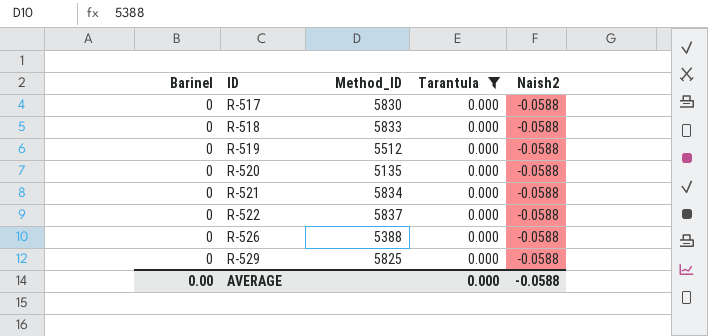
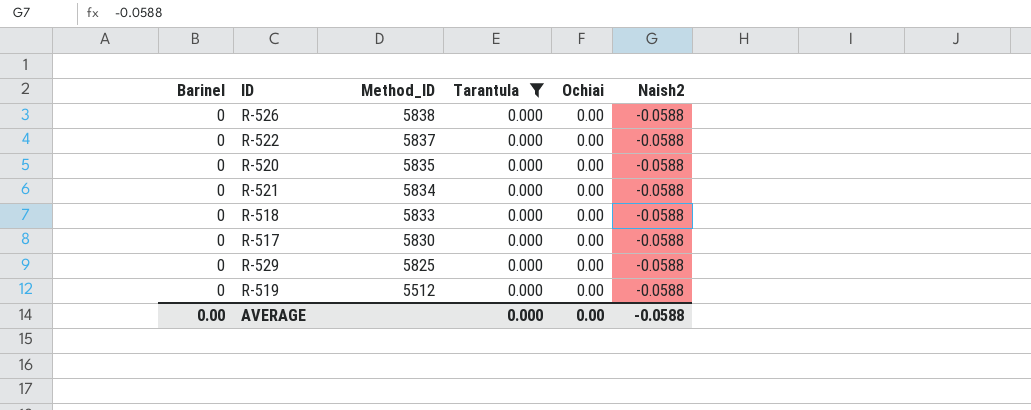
row order: ID ascending -> Method_ID descending
column Ochiai | position: none -> 5
R-526 | Method_ID: 5388 -> 5838
R-520 | Method_ID: 5135 -> 5835

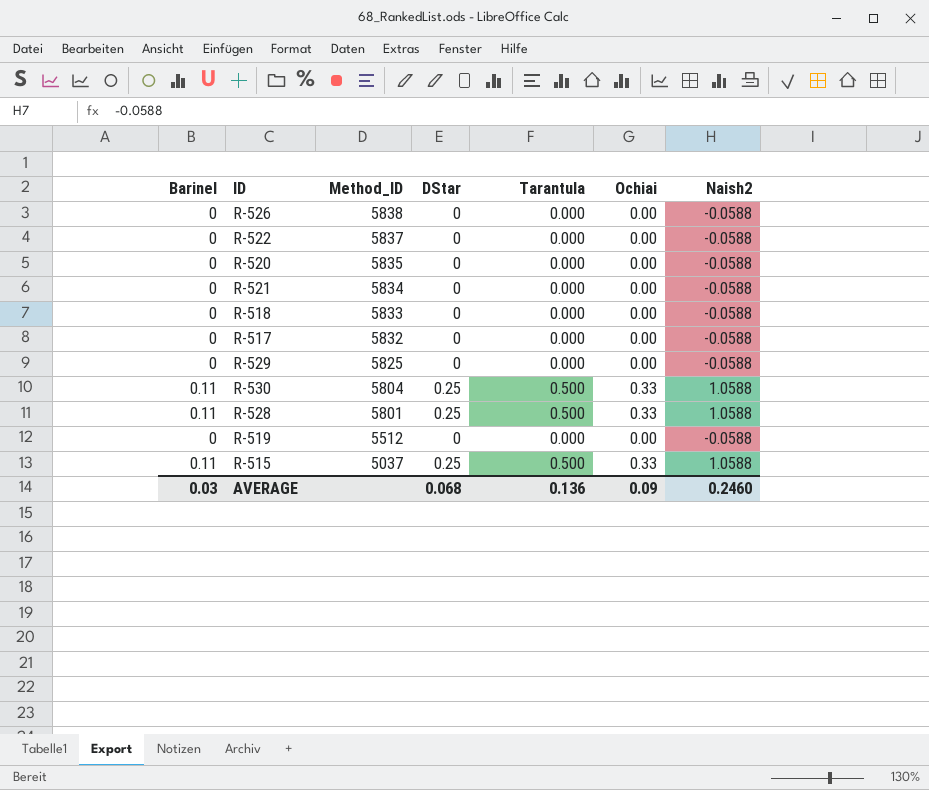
filter: Tarantula = 0.000 -> none
column DStar | position: none -> 4
R-517 | Method_ID: 5830 -> 5832
AVERAGE | Barinel: 0.00 -> 0.03
AVERAGE | Tarantula: 0.000 -> 0.136
AVERAGE | Ochiai: 0.00 -> 0.09
AVERAGE | Naish2: -0.0588 -> 0.2460

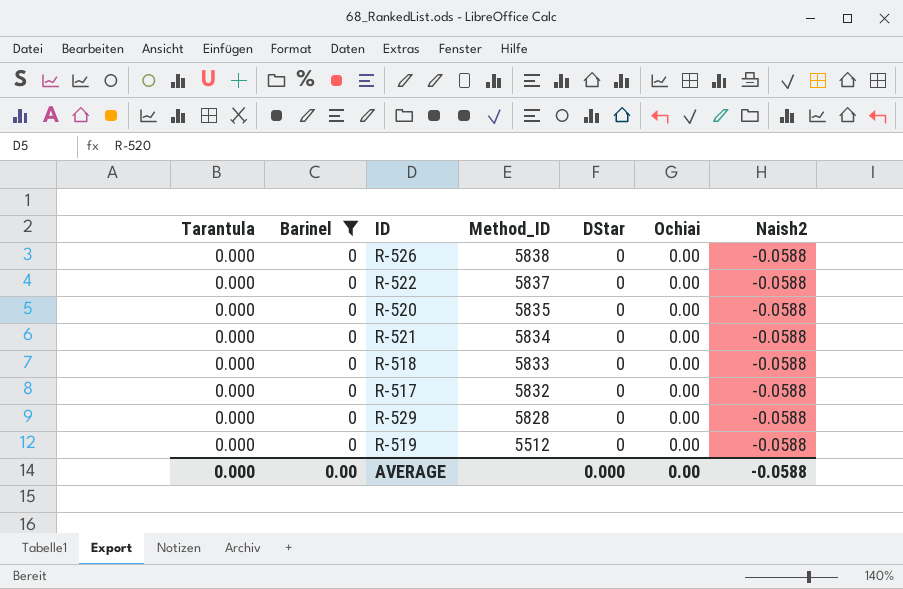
filter: none -> Barinel = 0
column Tarantula | position: 5 -> 1
R-529 | Method_ID: 5825 -> 5828
AVERAGE | Tarantula: 0.136 -> 0.000
AVERAGE | Barinel: 0.03 -> 0.00
AVERAGE | DStar: 0.068 -> 0.000
AVERAGE | Ochiai: 0.09 -> 0.00
AVERAGE | Naish2: 0.2460 -> -0.0588

